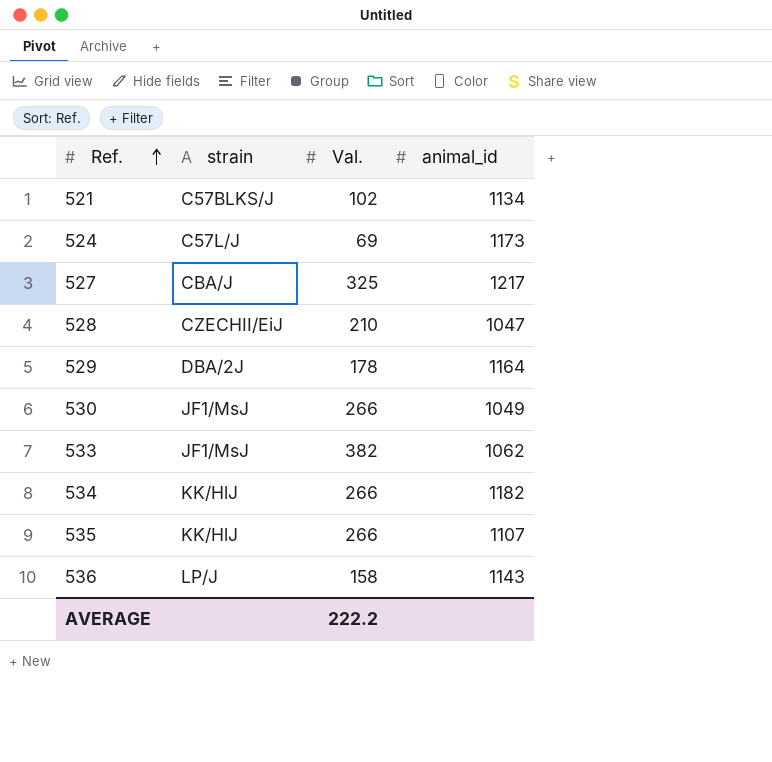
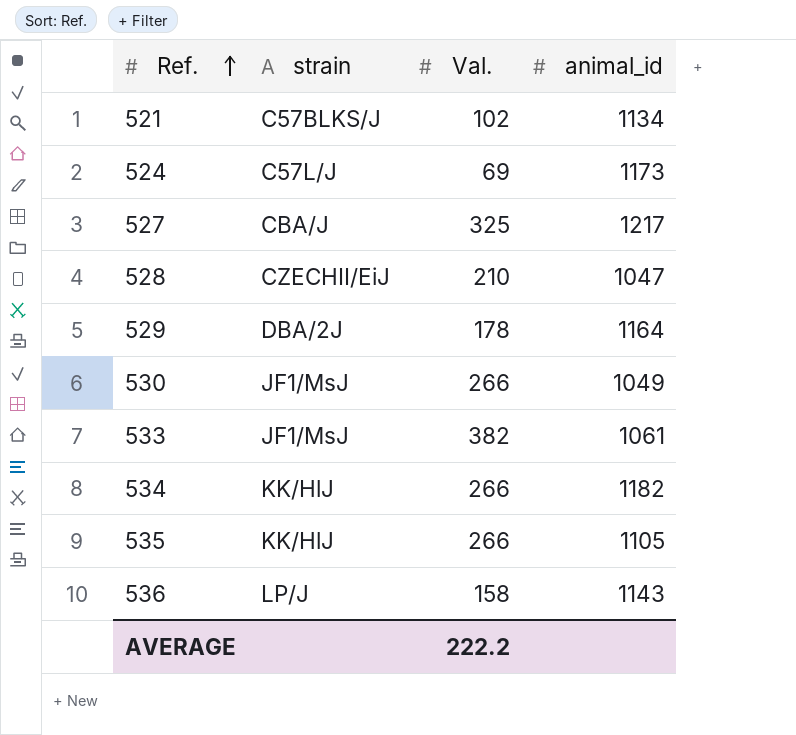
533 | animal_id: 1062 -> 1061
535 | animal_id: 1107 -> 1105

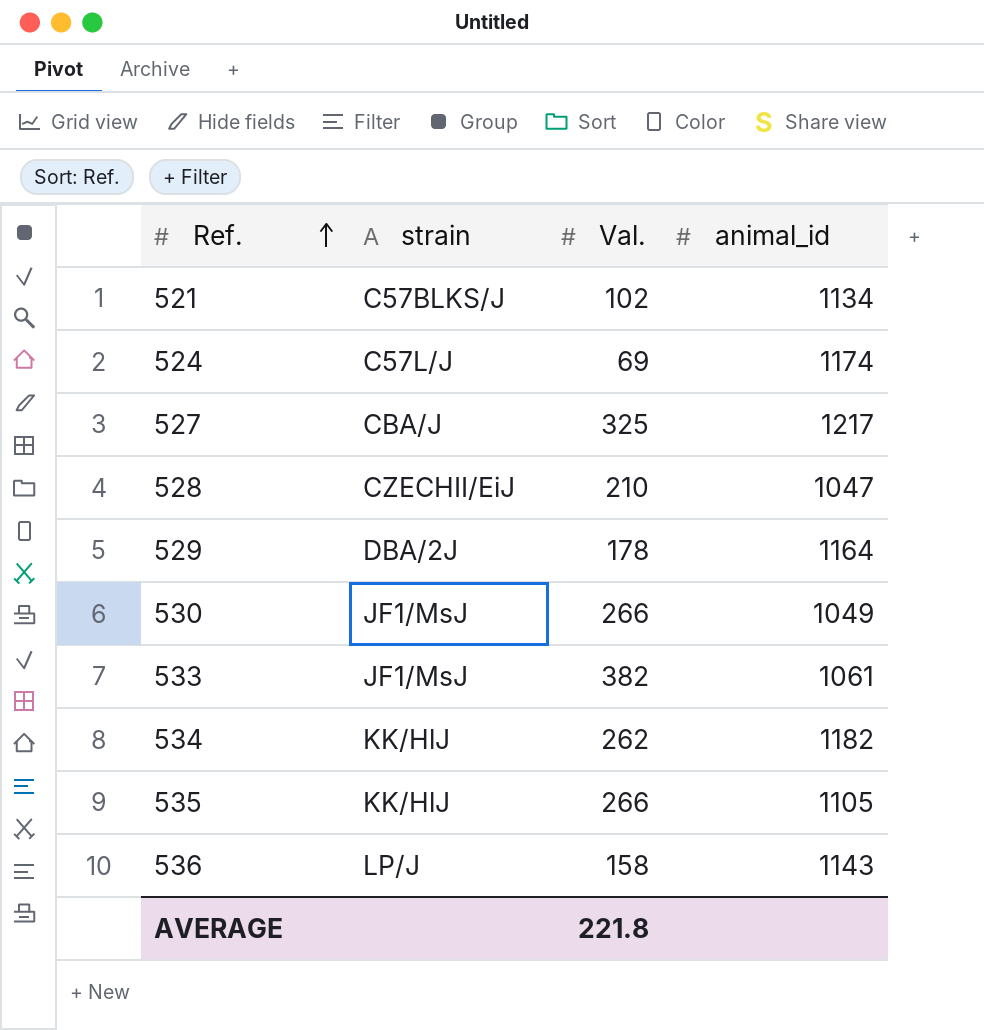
524 | animal_id: 1173 -> 1174
534 | Val.: 266 -> 262
AVERAGE | Val.: 222.2 -> 221.8

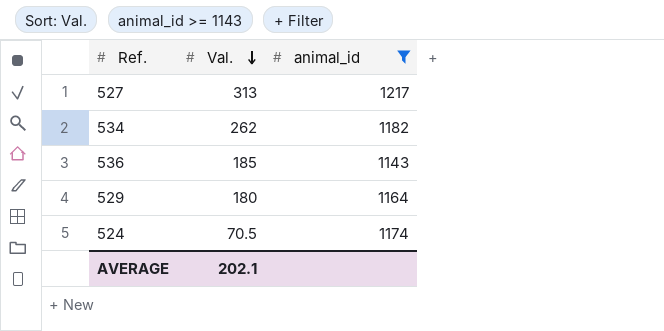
filter: none -> animal_id >= 1143
row order: Ref. ascending -> Val. descending
column strain | position: 2 -> none
527 | Val.: 325 -> 313
536 | Val.: 158 -> 185
529 | Val.: 178 -> 180
524 | Val.: 69 -> 70.5
AVERAGE | Val.: 221.8 -> 202.1

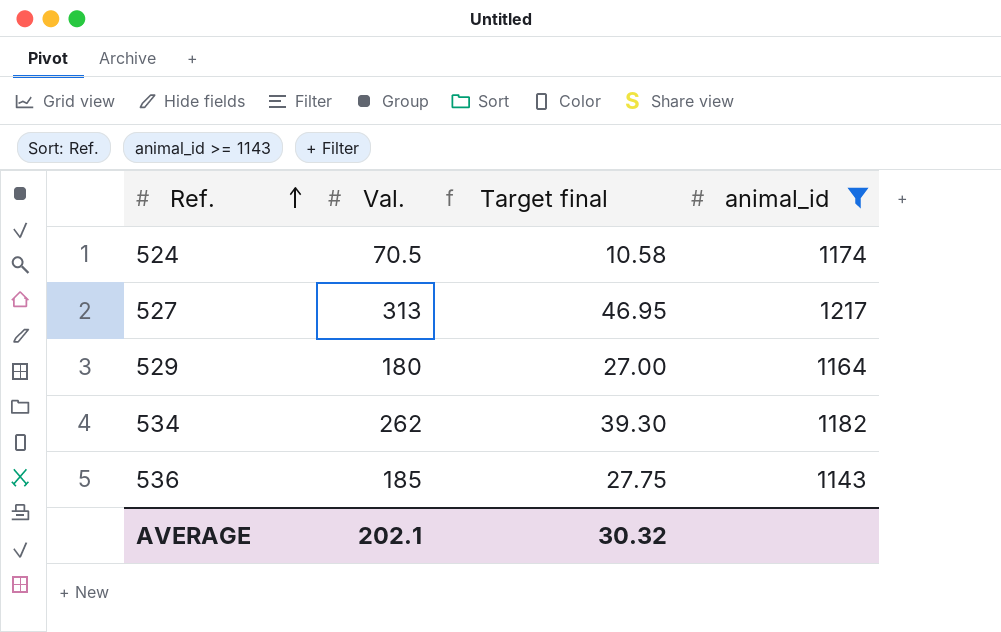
row order: Val. descending -> Ref. ascending
column Target final | formula: none -> [Val.] * 0.15

